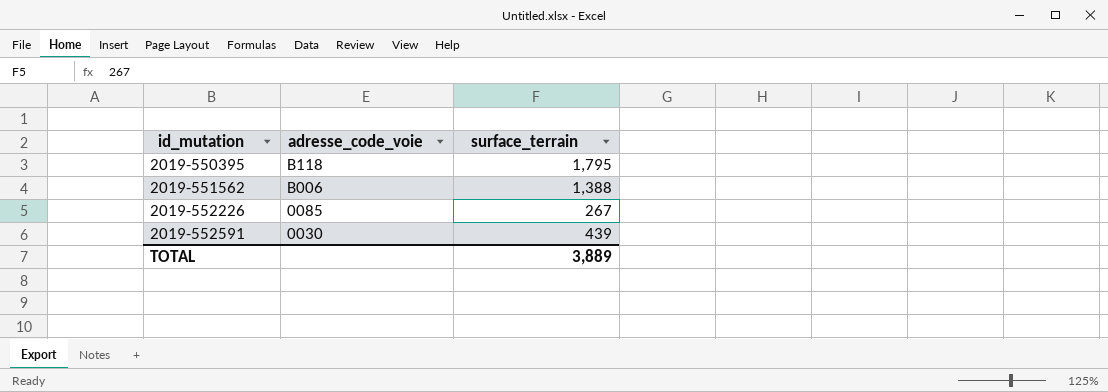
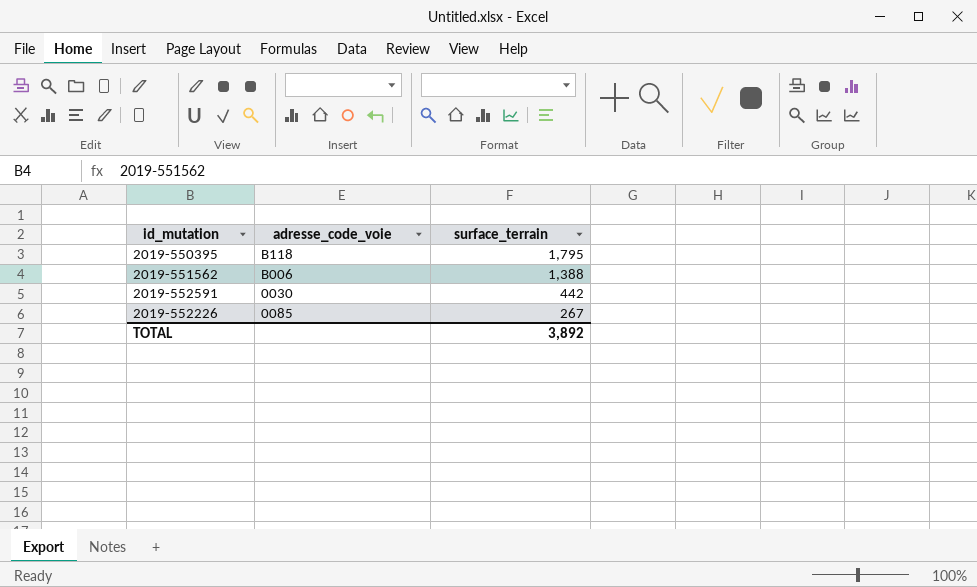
row order: id_mutation ascending -> surface_terrain descending
2019-552591 | surface_terrain: 439 -> 442
TOTAL | surface_terrain: 3,889 -> 3,892

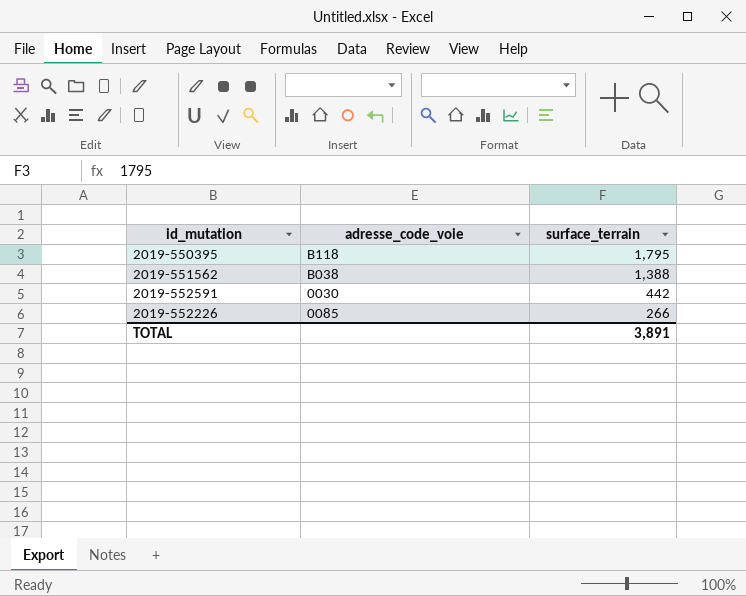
2019-551562 | adresse_code_voie: B006 -> B038
2019-552226 | surface_terrain: 267 -> 266
TOTAL | surface_terrain: 3,892 -> 3,891

